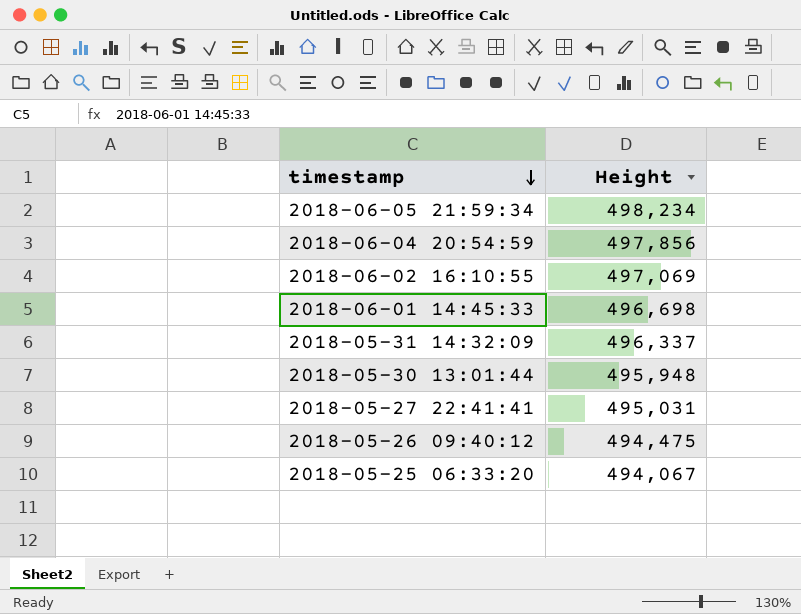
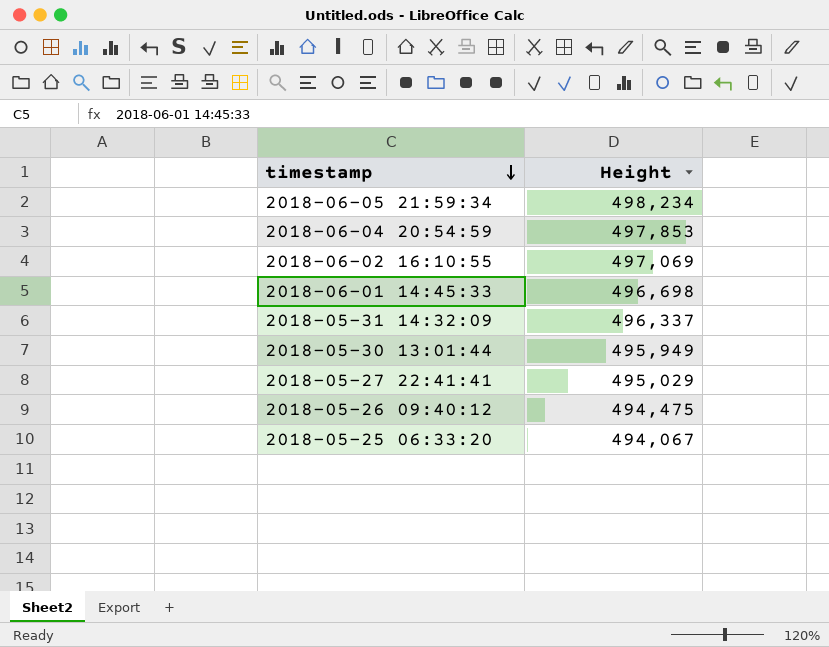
2018-06-04 20:54:59 | Height: 497,856 -> 497,853
2018-05-30 13:01:44 | Height: 495,948 -> 495,949
2018-05-27 22:41:41 | Height: 495,031 -> 495,029

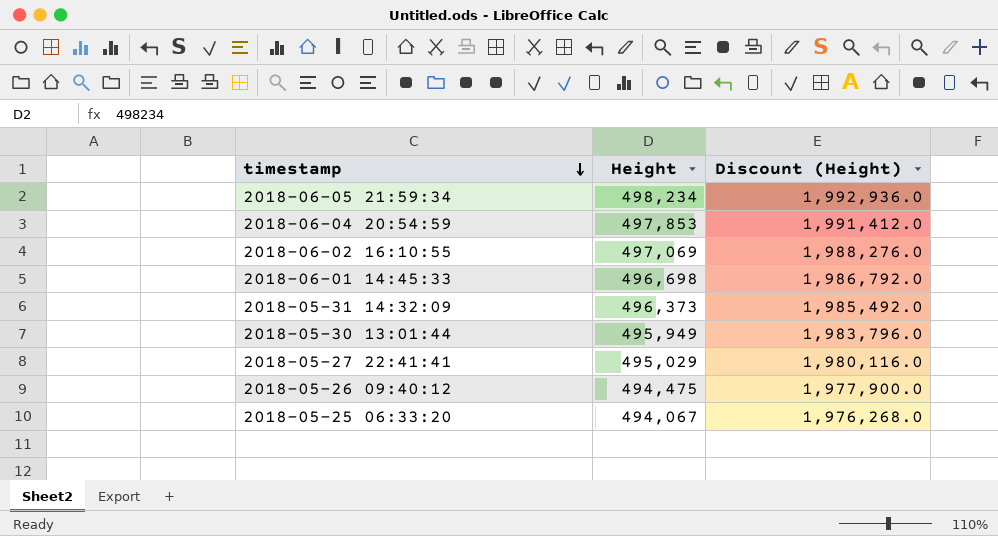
column Discount (Height) | formula: none -> [Height] * 4
2018-05-31 14:32:09 | Height: 496,337 -> 496,373

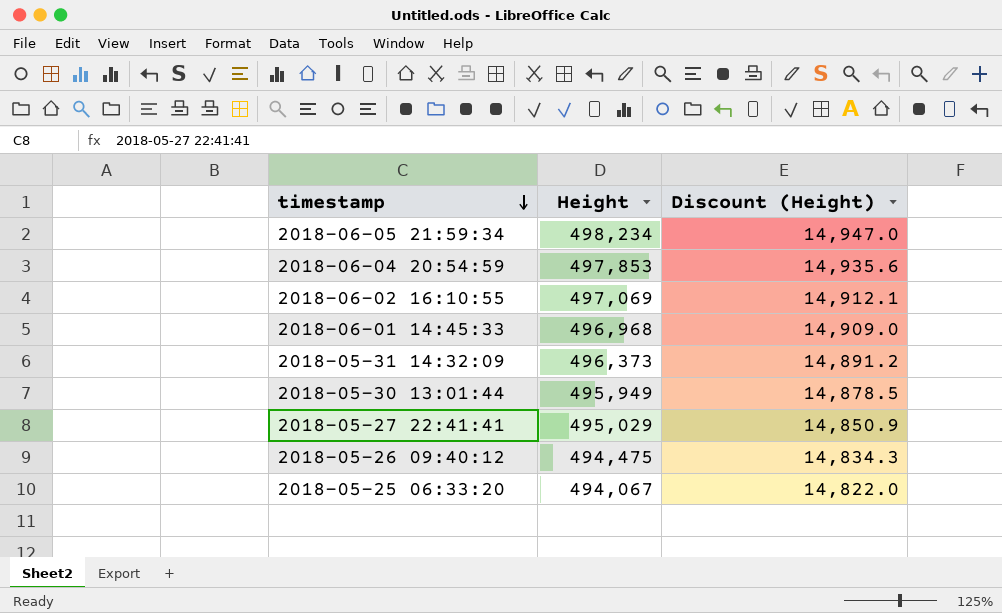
column Discount (Height) | formula: [Height] * 4 -> [Height] * 0.03
2018-06-01 14:45:33 | Height: 496,698 -> 496,968

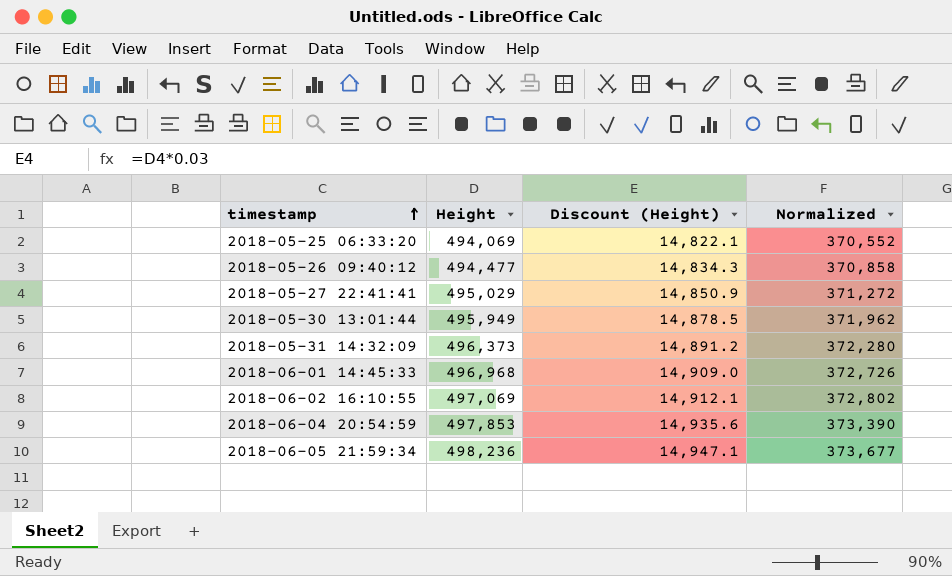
row order: timestamp descending -> timestamp ascending
column Normalized | formula: none -> [Height] * 0.75
2018-05-25 06:33:20 | Height: 494,067 -> 494,069
2018-05-25 06:33:20 | Discount (Height): 14,822.0 -> 14,822.1
2018-05-26 09:40:12 | Height: 494,475 -> 494,477
2018-06-05 21:59:34 | Height: 498,234 -> 498,236
2018-06-05 21:59:34 | Discount (Height): 14,947.0 -> 14,947.1

